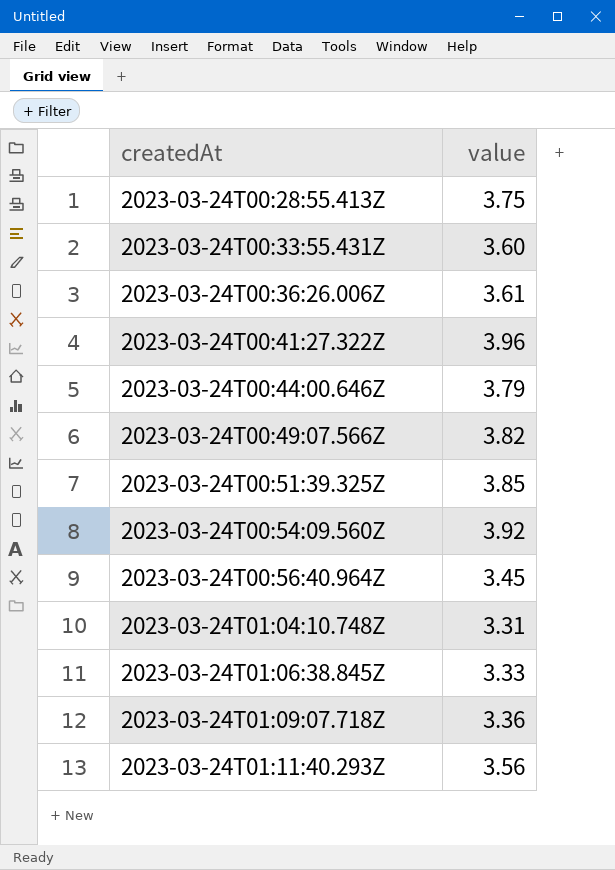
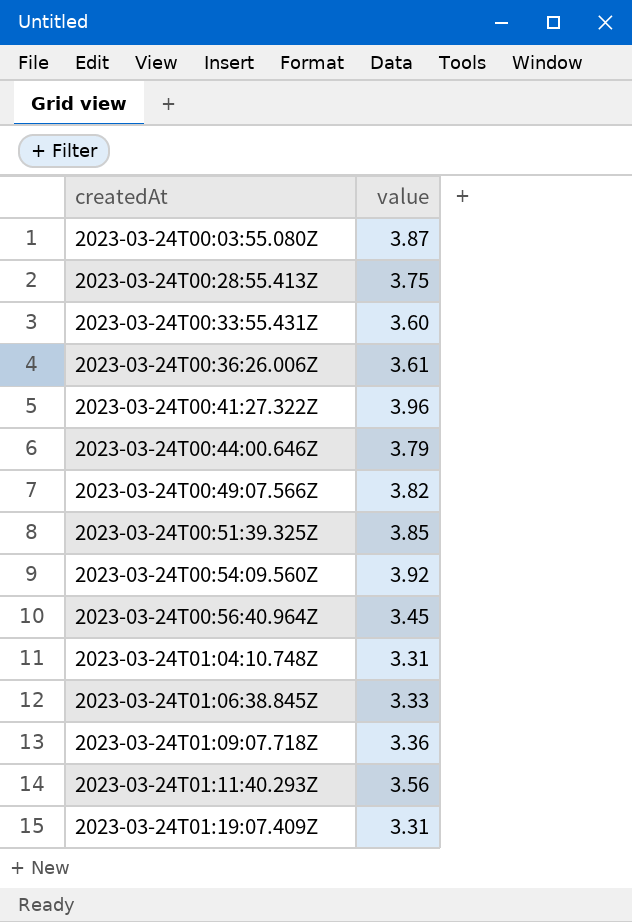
row 2023-03-24T00:03:55.080Z: none -> 3.87
row 2023-03-24T01:19:07.409Z: none -> 3.31

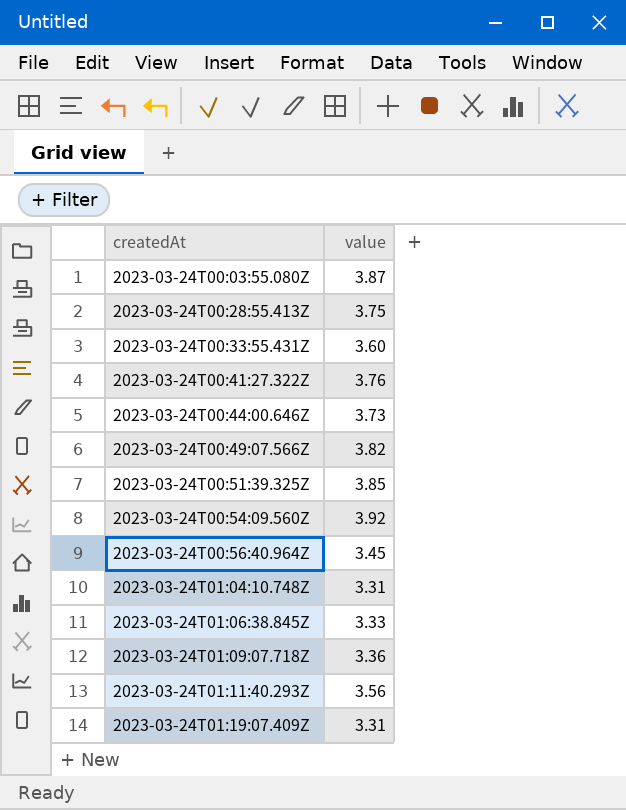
row 2023-03-24T00:36:26.006Z: 3.61 -> none
2023-03-24T00:41:27.322Z | value: 3.96 -> 3.76
2023-03-24T00:44:00.646Z | value: 3.79 -> 3.73

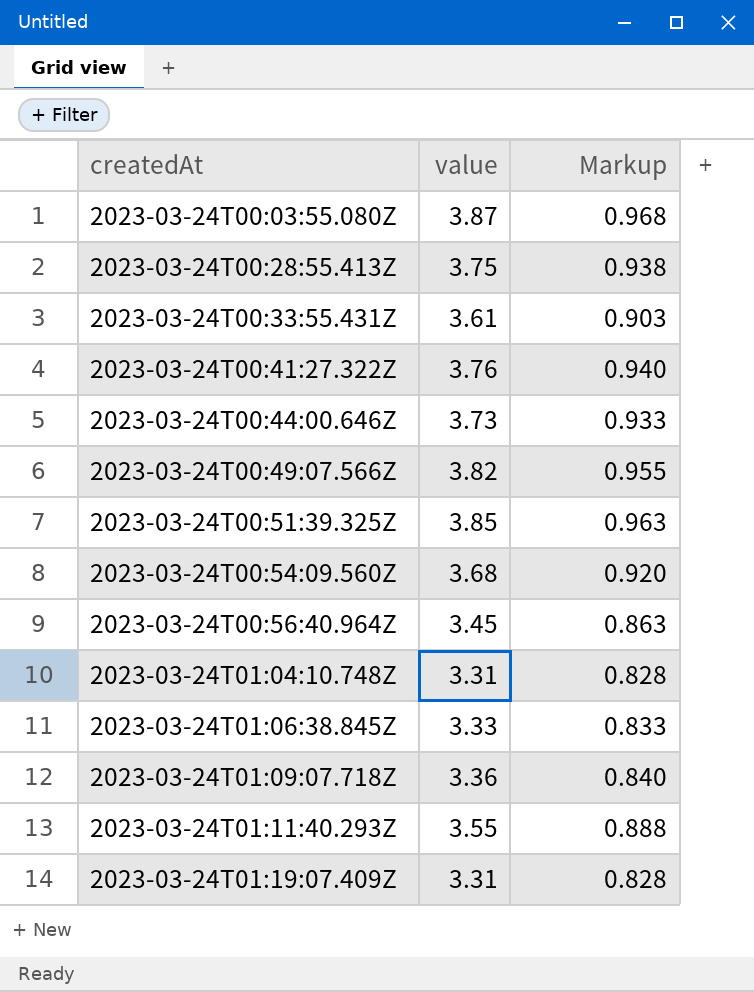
column Markup | formula: none -> [value] * 0.25
2023-03-24T00:33:55.431Z | value: 3.60 -> 3.61
2023-03-24T00:54:09.560Z | value: 3.92 -> 3.68
2023-03-24T01:11:40.293Z | value: 3.56 -> 3.55

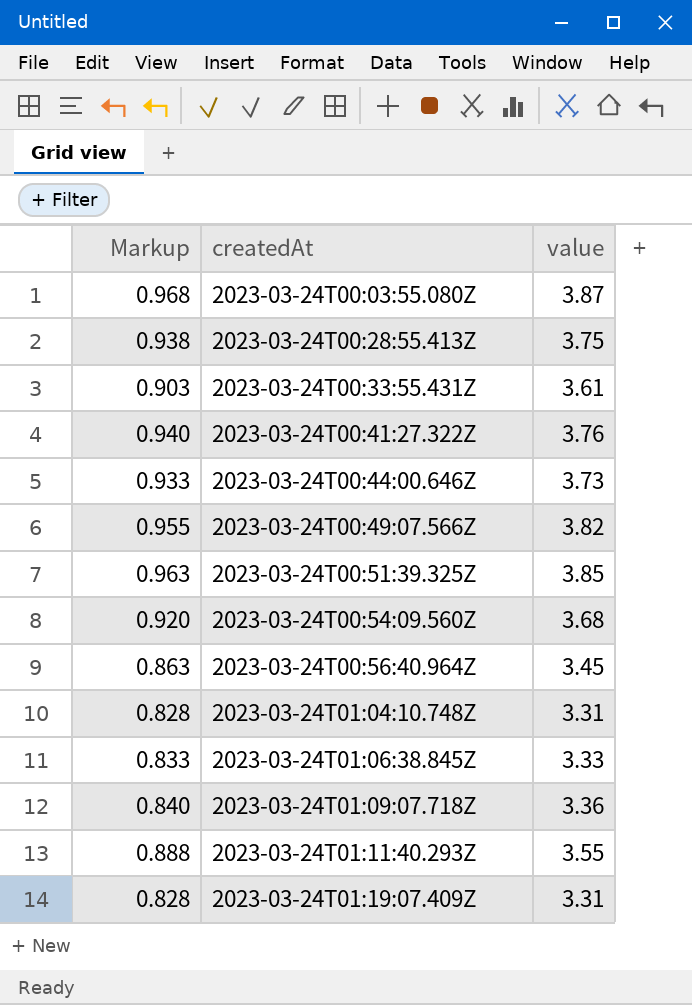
column Markup | position: 3 -> 1

